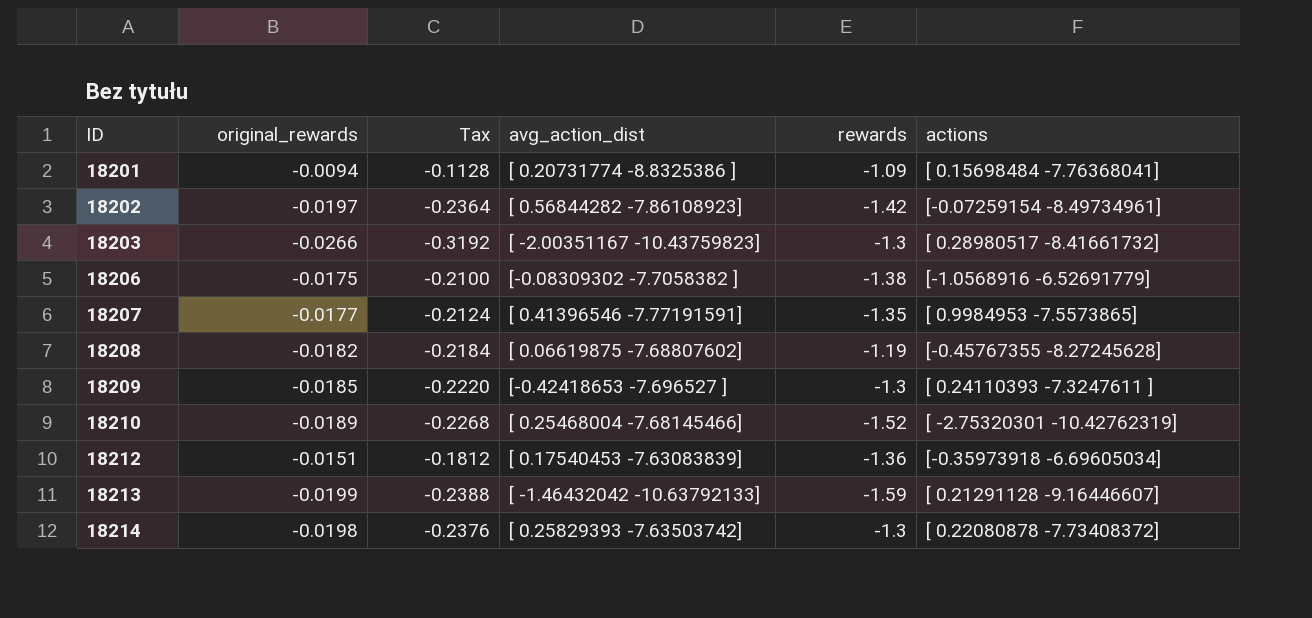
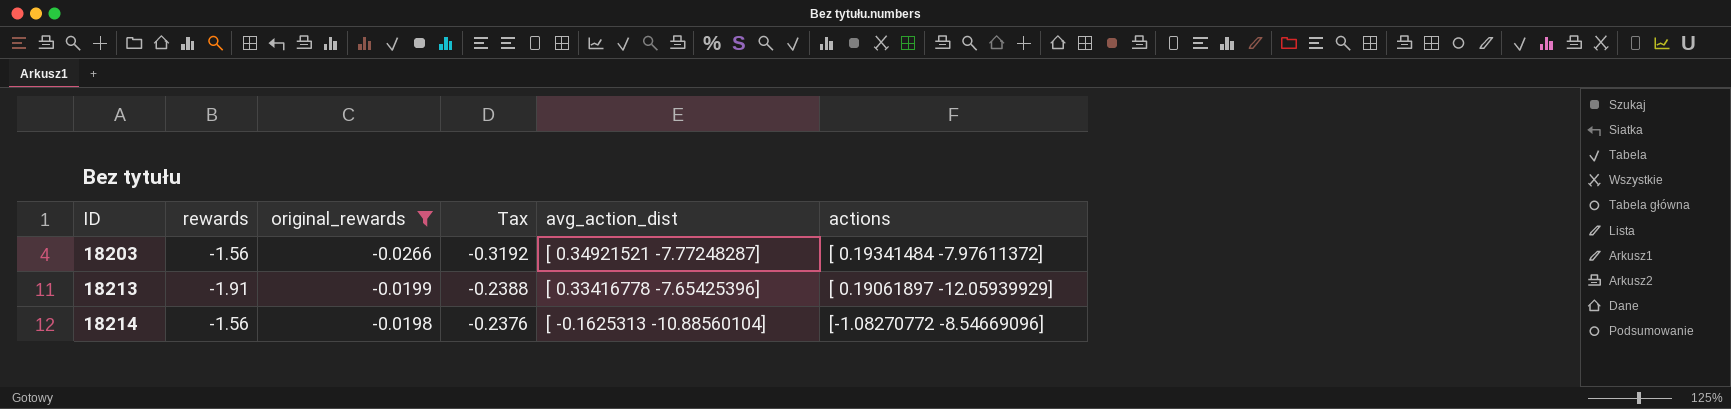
filter: none -> original_rewards <= -0.0198
column rewards | position: 5 -> 2
18203 | rewards: -1.3 -> -1.56
18203 | avg_action_dist: [ -2.00351167 -10.43759823] -> [ 0.34921521 -7.77248287]
18203 | actions: [ 0.28980517 -8.41661732] -> [ 0.19341484 -7.97611372]
18213 | rewards: -1.59 -> -1.91
18213 | avg_action_dist: [ -1.46432042 -10.63792133] -> [ 0.33416778 -7.65425396]
18213 | actions: [ 0.21291128 -9.16446607] -> [ 0.19061897 -12.05939929]
18214 | rewards: -1.3 -> -1.56
18214 | avg_action_dist: [ 0.25829393 -7.63503742] -> [ -0.1625313 -10.88560104]
18214 | actions: [ 0.22080878 -7.73408372] -> [-1.08270772 -8.54669096]

